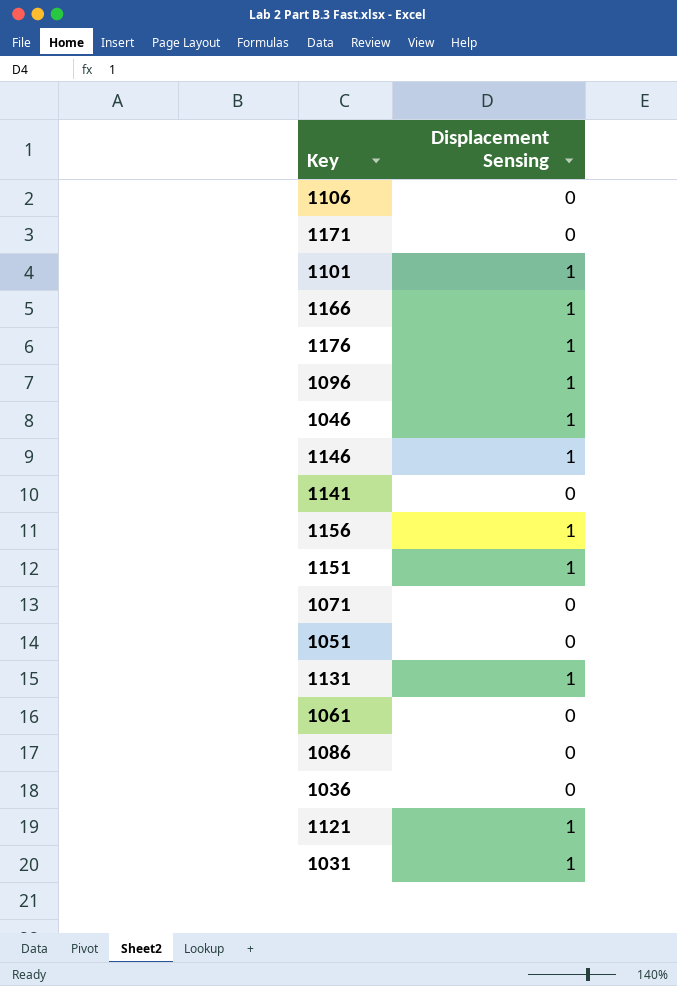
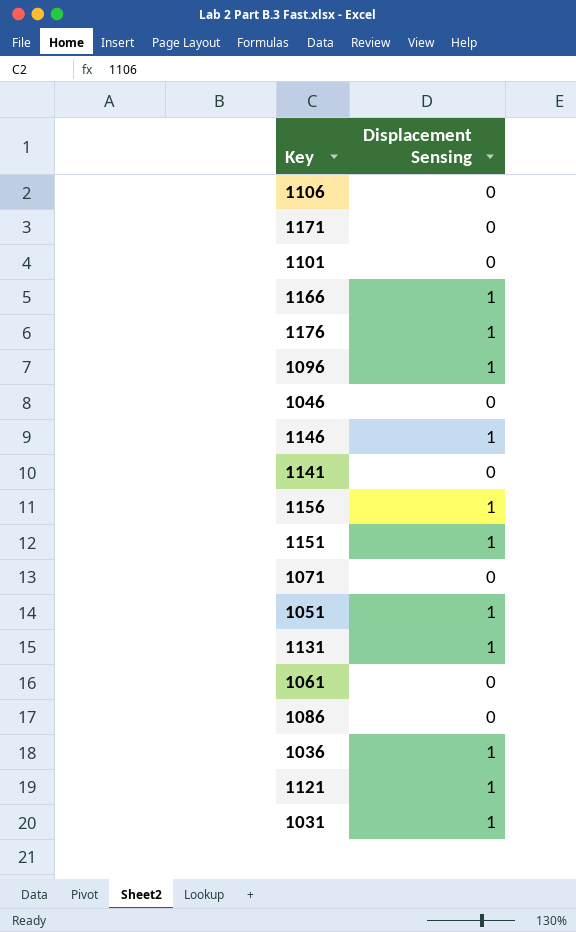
1101 | Displacement Sensing: 1 -> 0
1046 | Displacement Sensing: 1 -> 0
1051 | Displacement Sensing: 0 -> 1
1036 | Displacement Sensing: 0 -> 1

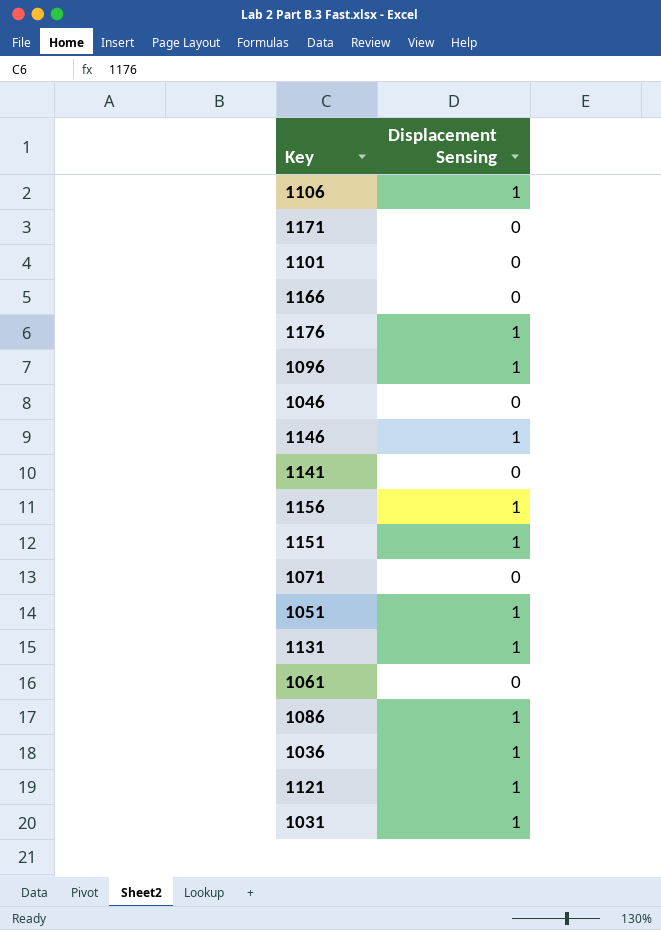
1106 | Displacement Sensing: 0 -> 1
1166 | Displacement Sensing: 1 -> 0
1086 | Displacement Sensing: 0 -> 1

